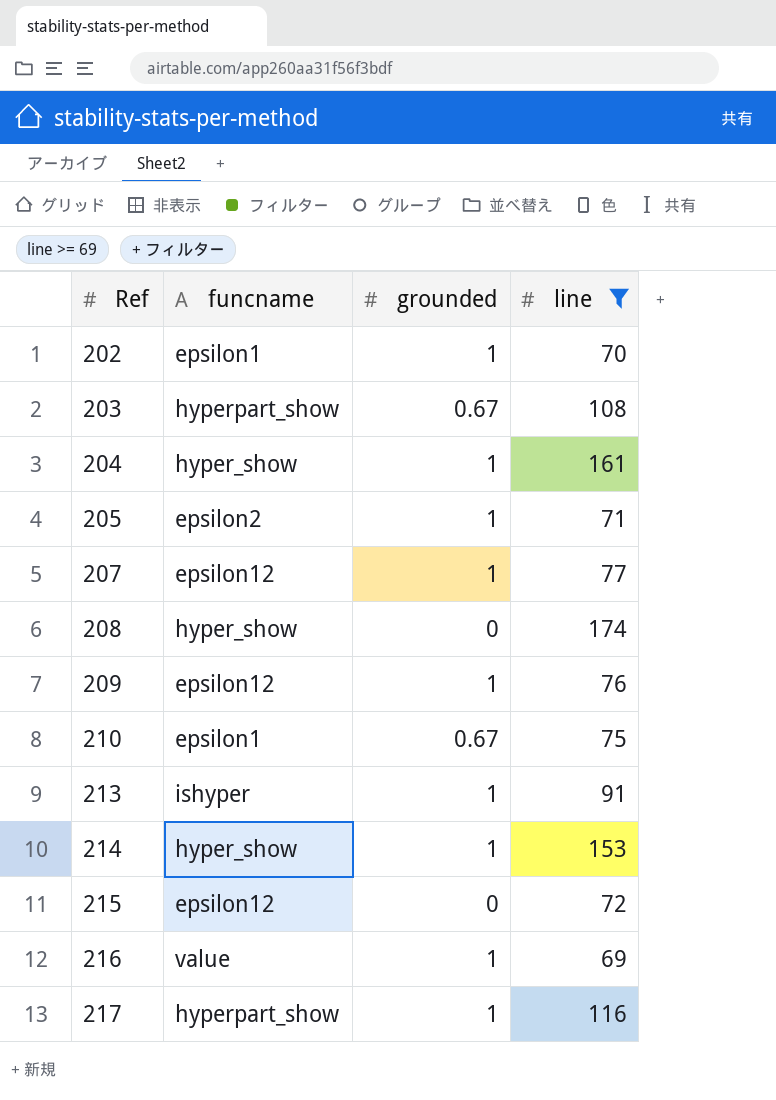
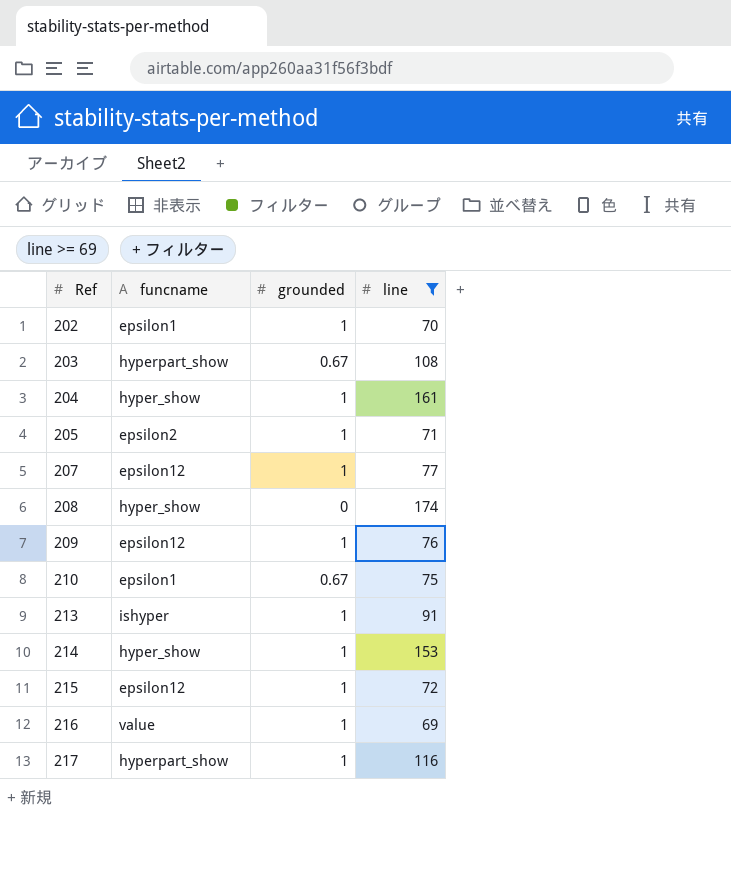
215 | grounded: 0 -> 1

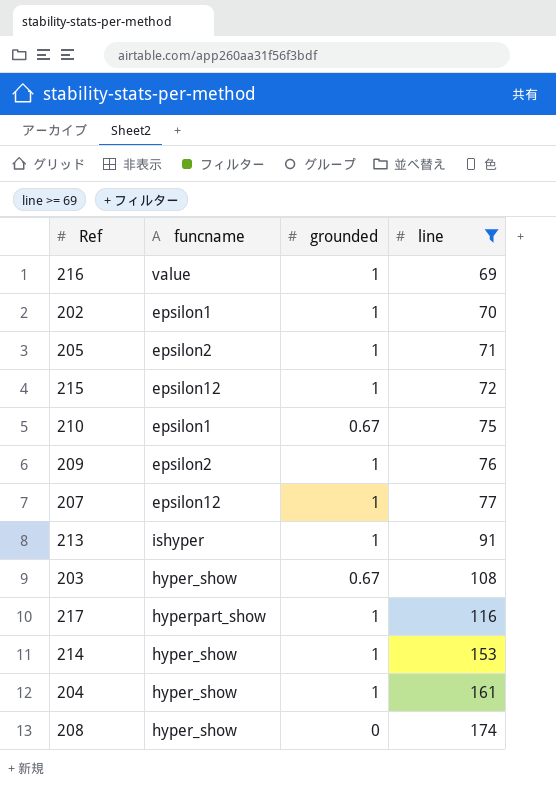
row order: Ref ascending -> line ascending
209 | funcname: epsilon12 -> epsilon2
203 | funcname: hyperpart_show -> hyper_show

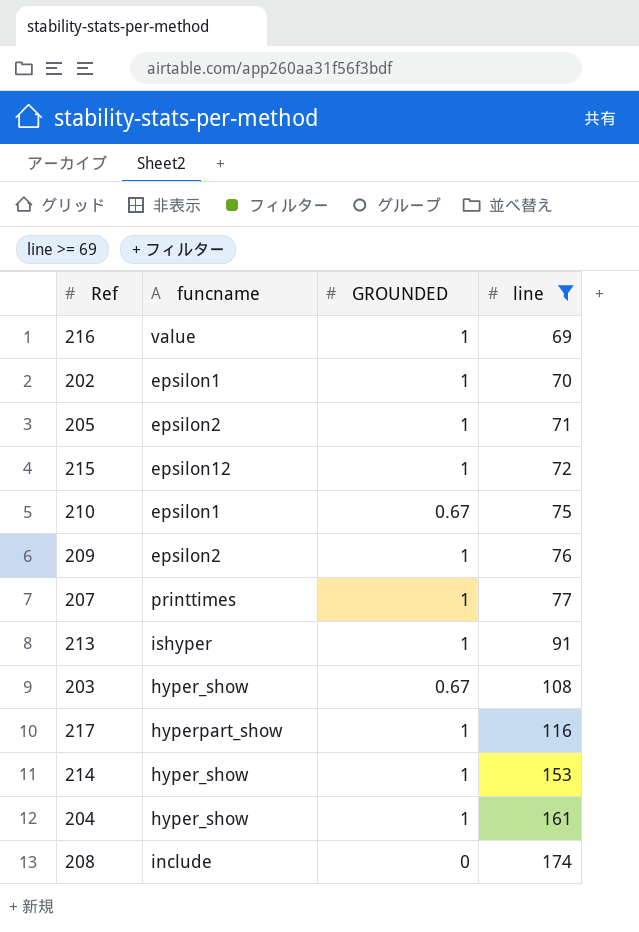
column name: grounded -> GROUNDED
207 | funcname: epsilon12 -> printtimes
208 | funcname: hyper_show -> include

